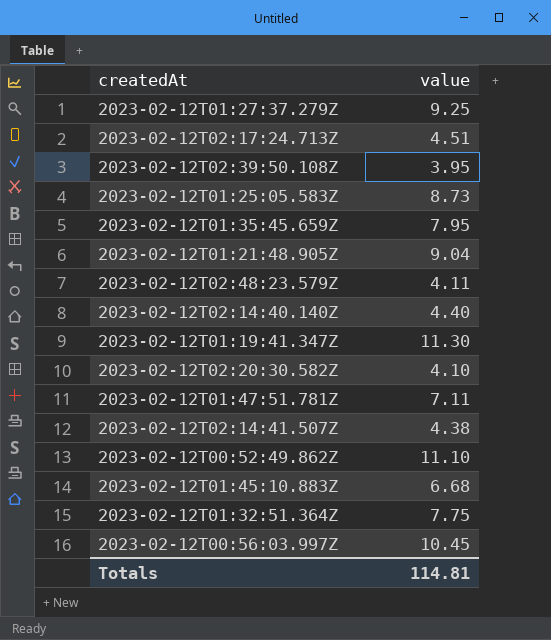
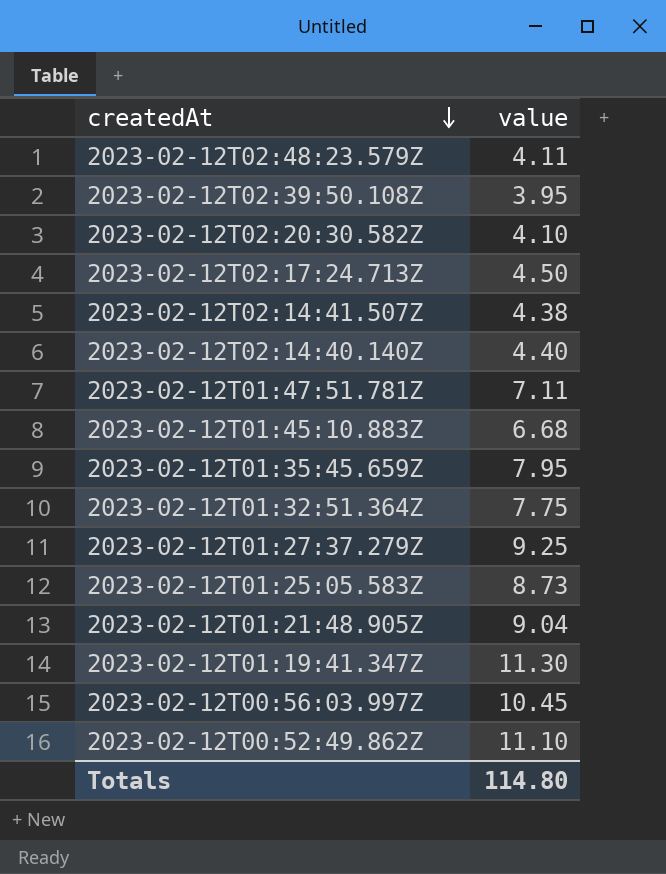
row order: none -> createdAt descending
2023-02-12T02:17:24.713Z | value: 4.51 -> 4.50
Totals | value: 114.81 -> 114.80

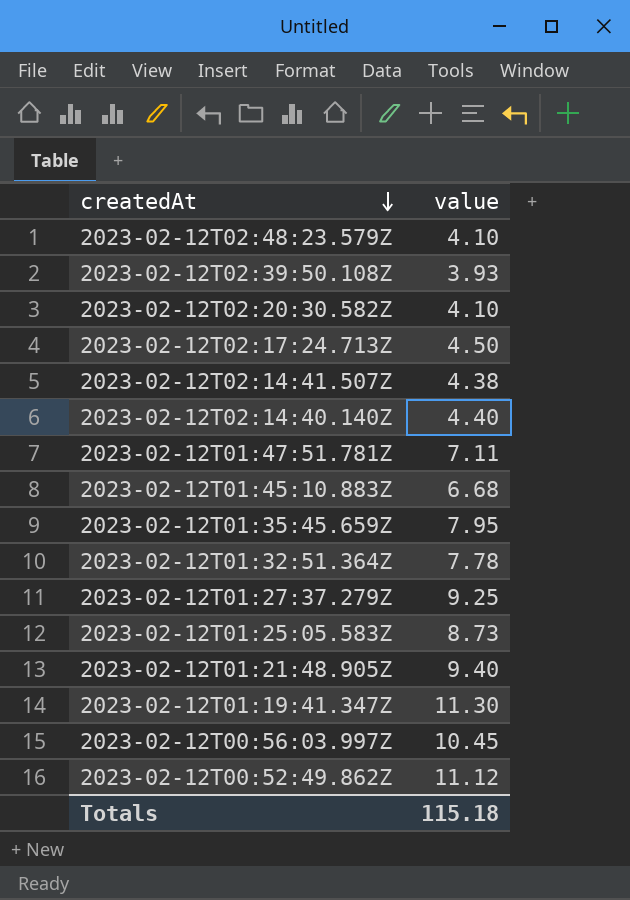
2023-02-12T02:48:23.579Z | value: 4.11 -> 4.10
2023-02-12T02:39:50.108Z | value: 3.95 -> 3.93
2023-02-12T01:32:51.364Z | value: 7.75 -> 7.78
2023-02-12T01:21:48.905Z | value: 9.04 -> 9.40
2023-02-12T00:52:49.862Z | value: 11.10 -> 11.12
Totals | value: 114.80 -> 115.18

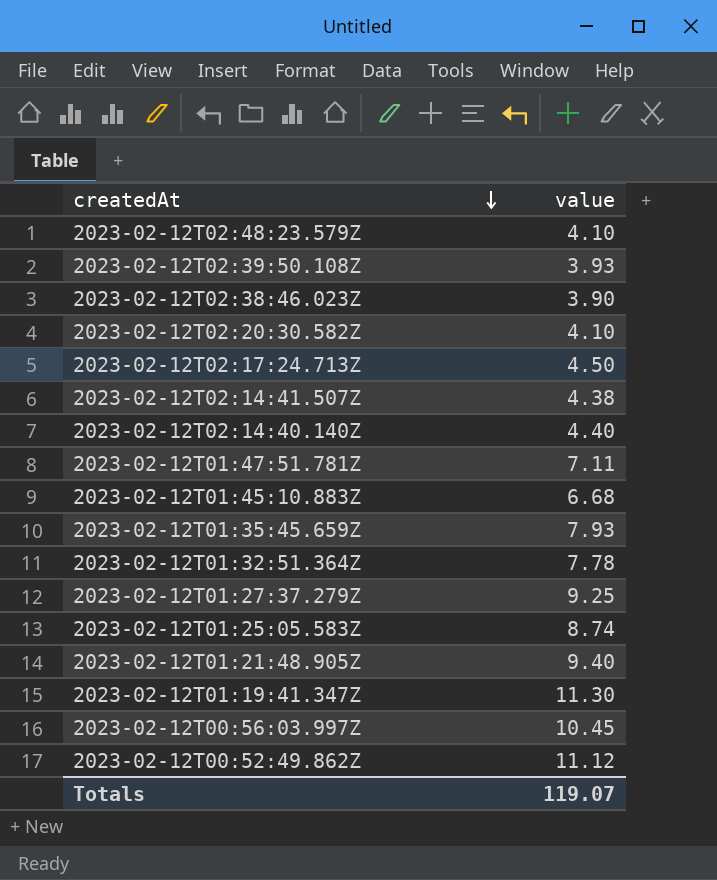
row 2023-02-12T02:38:46.023Z: none -> 3.90
2023-02-12T01:35:45.659Z | value: 7.95 -> 7.93
2023-02-12T01:25:05.583Z | value: 8.73 -> 8.74
Totals | value: 115.18 -> 119.07

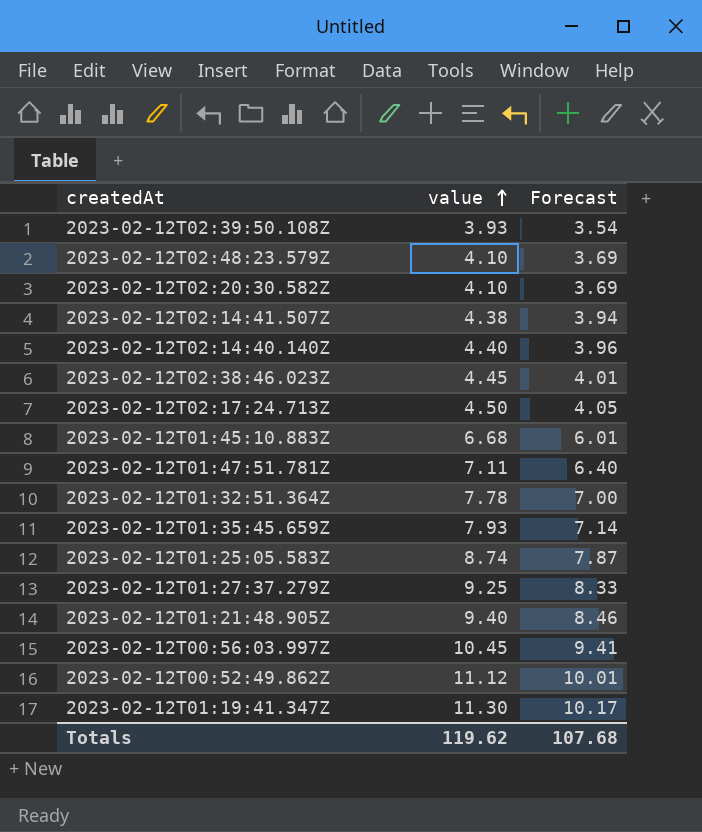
row order: createdAt descending -> value ascending
column Forecast | formula: none -> [value] * 0.9
2023-02-12T02:38:46.023Z | value: 3.90 -> 4.45
Totals | value: 119.07 -> 119.62

